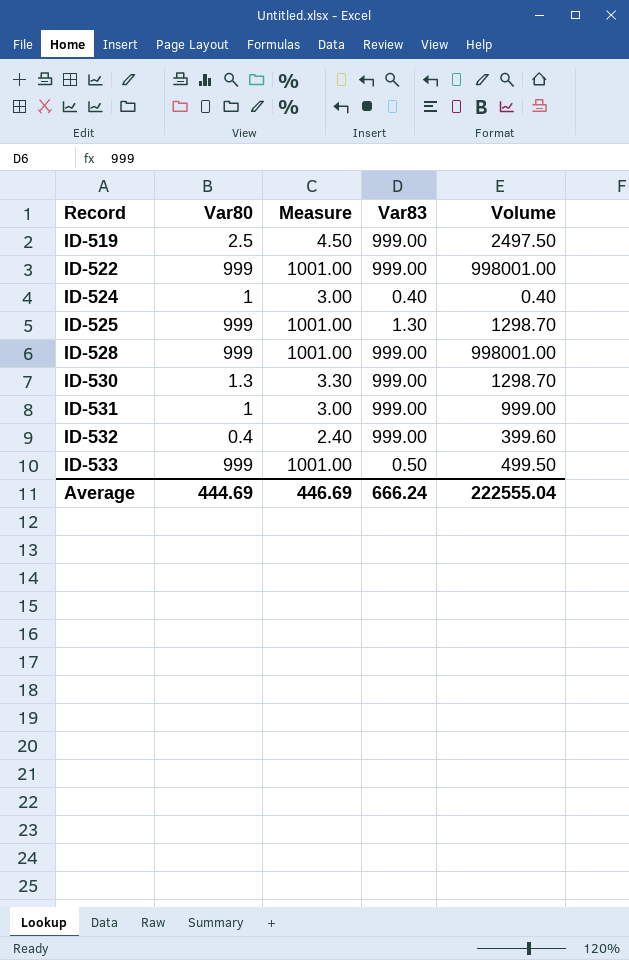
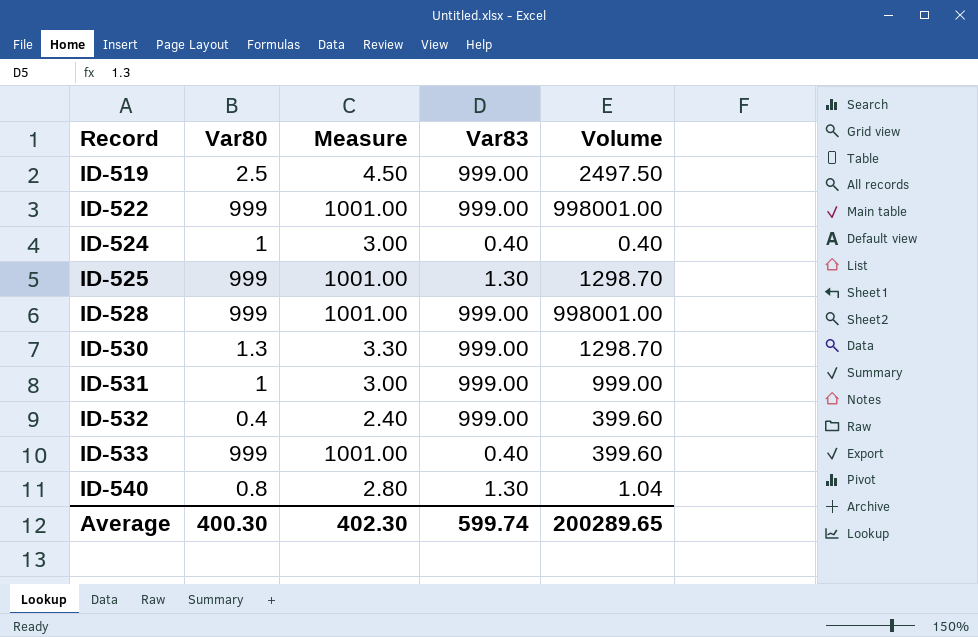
ID-533 | Var83: 0.50 -> 0.40
ID-533 | Volume: 499.50 -> 399.60
row ID-540: none -> 0.8 | 2.80 | 1.30 | 1.04
Average | Var80: 444.69 -> 400.30
Average | Measure: 446.69 -> 402.30
Average | Var83: 666.24 -> 599.74
Average | Volume: 222555.04 -> 200289.65

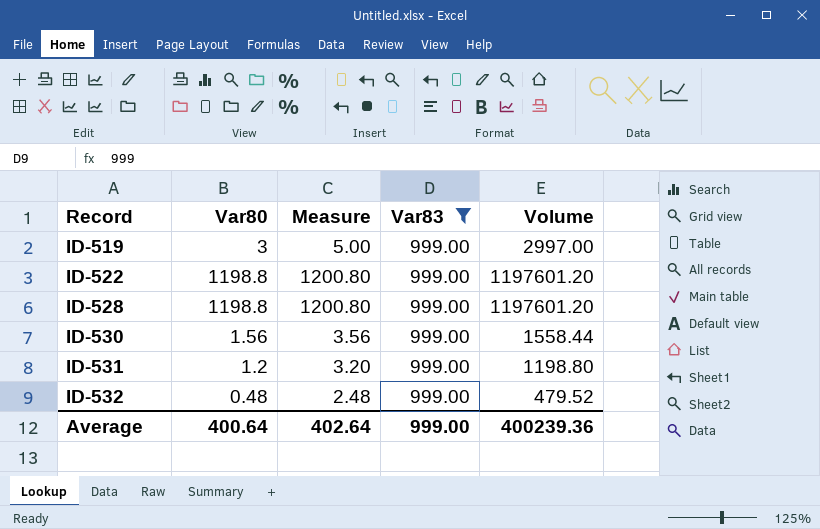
filter: none -> Var83 = 999.00
ID-519 | Var80: 2.5 -> 3
ID-519 | Measure: 4.50 -> 5.00
ID-519 | Volume: 2497.50 -> 2997.00
ID-522 | Var80: 999 -> 1198.8
ID-522 | Measure: 1001.00 -> 1200.80
ID-522 | Volume: 998001.00 -> 1197601.20
ID-528 | Var80: 999 -> 1198.8
ID-528 | Measure: 1001.00 -> 1200.80
ID-528 | Volume: 998001.00 -> 1197601.20
ID-530 | Var80: 1.3 -> 1.56
ID-530 | Measure: 3.30 -> 3.56
ID-530 | Volume: 1298.70 -> 1558.44
ID-531 | Var80: 1 -> 1.2
ID-531 | Measure: 3.00 -> 3.20
ID-531 | Volume: 999.00 -> 1198.80
ID-532 | Var80: 0.4 -> 0.48
ID-532 | Measure: 2.40 -> 2.48
ID-532 | Volume: 399.60 -> 479.52
Average | Var80: 400.30 -> 400.64
Average | Measure: 402.30 -> 402.64
Average | Var83: 599.74 -> 999.00
Average | Volume: 200289.65 -> 400239.36

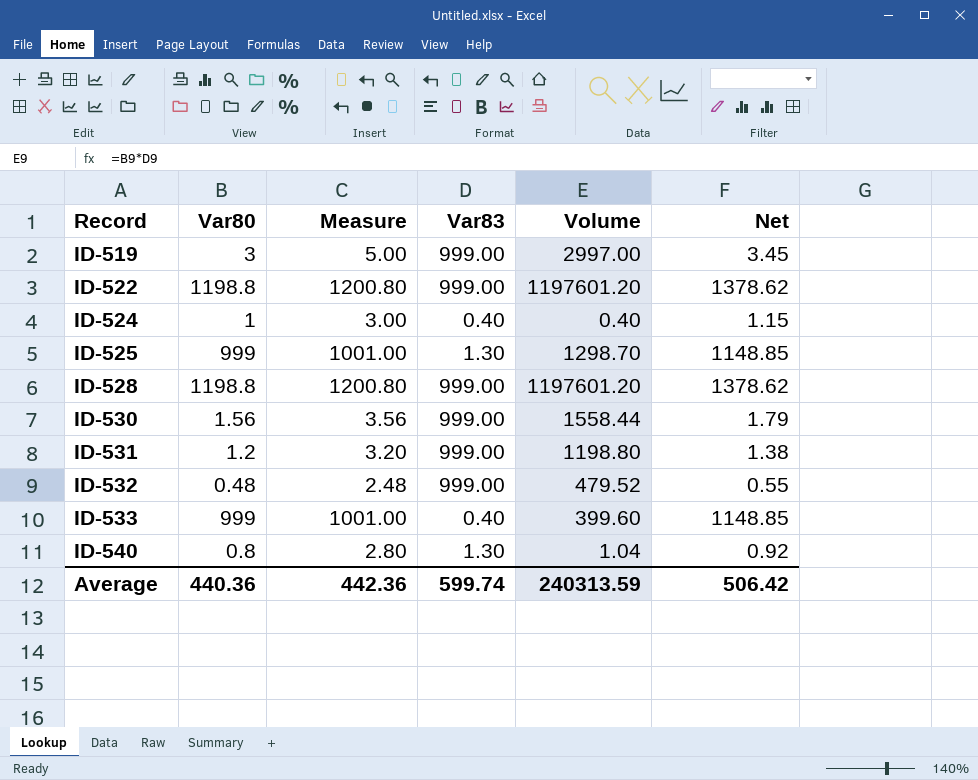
filter: Var83 = 999.00 -> none
column Net | formula: none -> [Var80] * 1.15
Average | Var80: 400.64 -> 440.36
Average | Measure: 402.64 -> 442.36
Average | Var83: 999.00 -> 599.74
Average | Volume: 400239.36 -> 240313.59

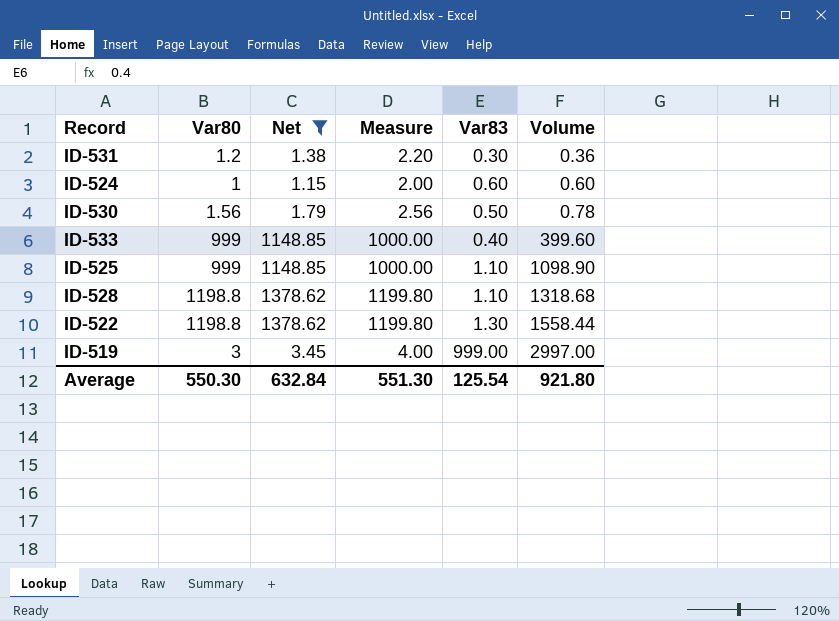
filter: none -> Net >= 1.15
row order: Record ascending -> Volume ascending
column Net | position: 6 -> 3
column Measure | formula: [Var80] + 2 -> [Var80] + 1
ID-531 | Var83: 999.00 -> 0.30
ID-531 | Volume: 1198.80 -> 0.36
ID-524 | Var83: 0.40 -> 0.60
ID-524 | Volume: 0.40 -> 0.60
ID-530 | Var83: 999.00 -> 0.50
ID-530 | Volume: 1558.44 -> 0.78
ID-525 | Var83: 1.30 -> 1.10
ID-525 | Volume: 1298.70 -> 1098.90
ID-528 | Var83: 999.00 -> 1.10
ID-528 | Volume: 1197601.20 -> 1318.68
ID-522 | Var83: 999.00 -> 1.30
ID-522 | Volume: 1197601.20 -> 1558.44
Average | Var80: 440.36 -> 550.30
Average | Net: 506.42 -> 632.84
Average | Measure: 442.36 -> 551.30
Average | Var83: 599.74 -> 125.54
Average | Volume: 240313.59 -> 921.80

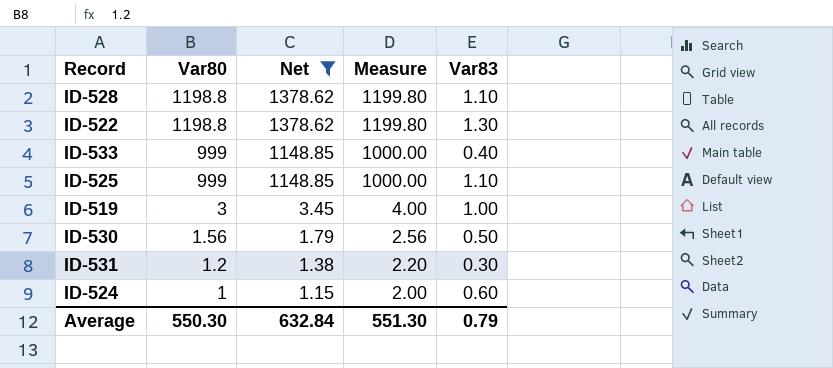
row order: Volume ascending -> Var80 descending
column Volume | formula: [Var80] * [Var83] -> none
ID-519 | Var83: 999.00 -> 1.00
Average | Var83: 125.54 -> 0.79

